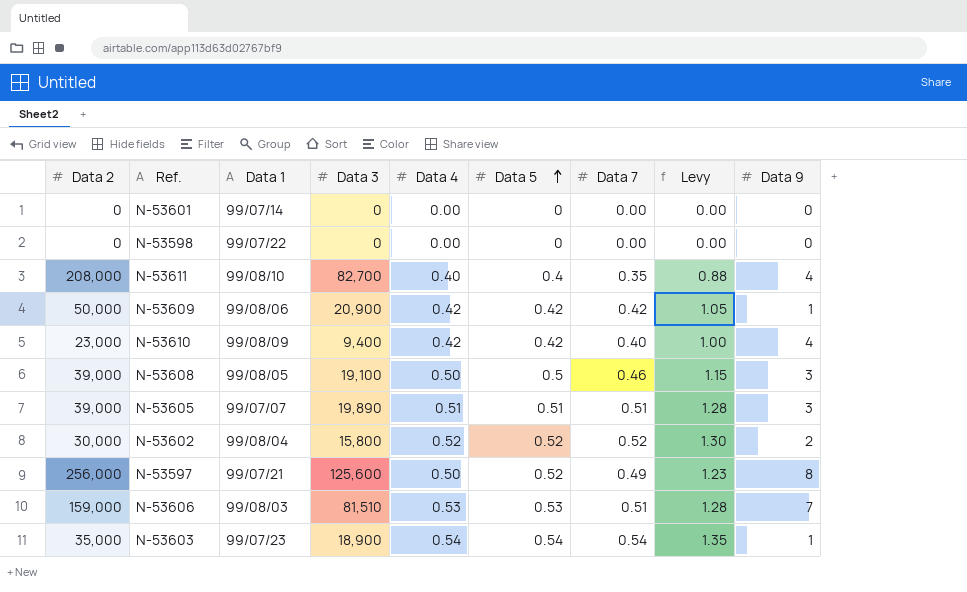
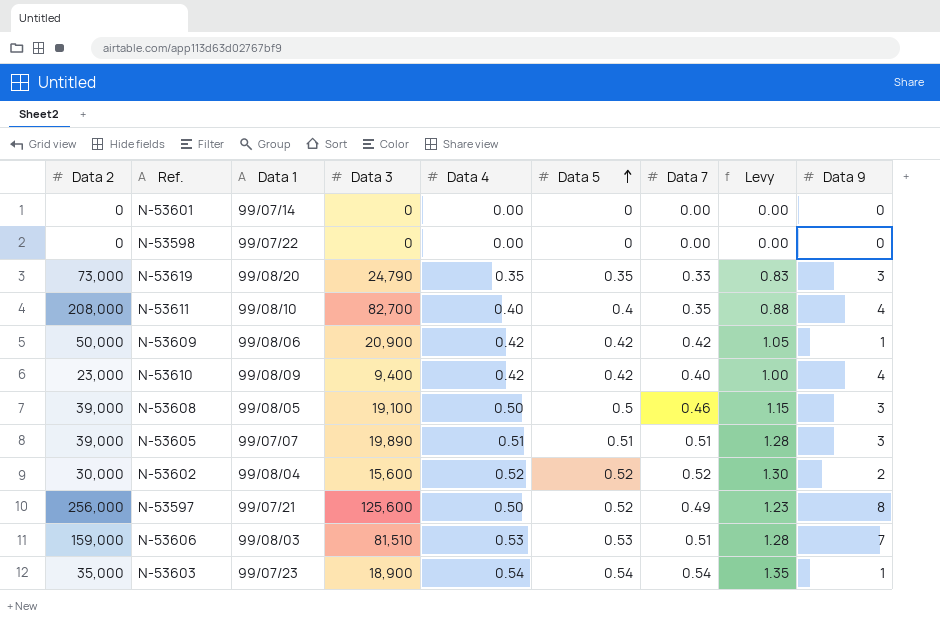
row N-53619: none -> 73,000 | 99/08/20 | 24,790 | 0.35 | 0.35 | 0.33 | 0.83 | 3
N-53602 | Data 3: 15,800 -> 15,600

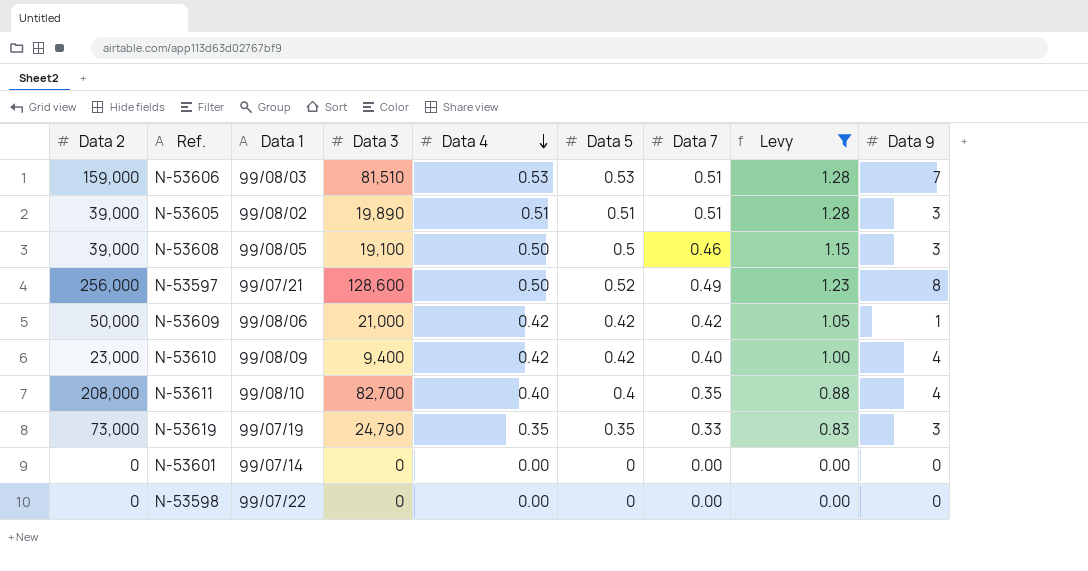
filter: none -> Levy <= 1.28
row order: Data 5 ascending -> Data 4 descending
N-53605 | Data 1: 99/07/07 -> 99/08/02
N-53597 | Data 3: 125,600 -> 128,600
N-53609 | Data 3: 20,900 -> 21,000
N-53619 | Data 1: 99/08/20 -> 99/07/19

